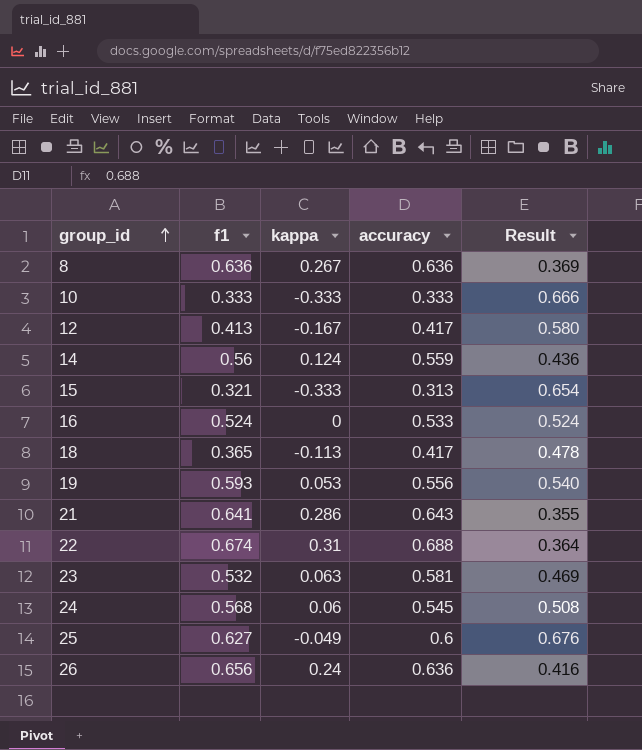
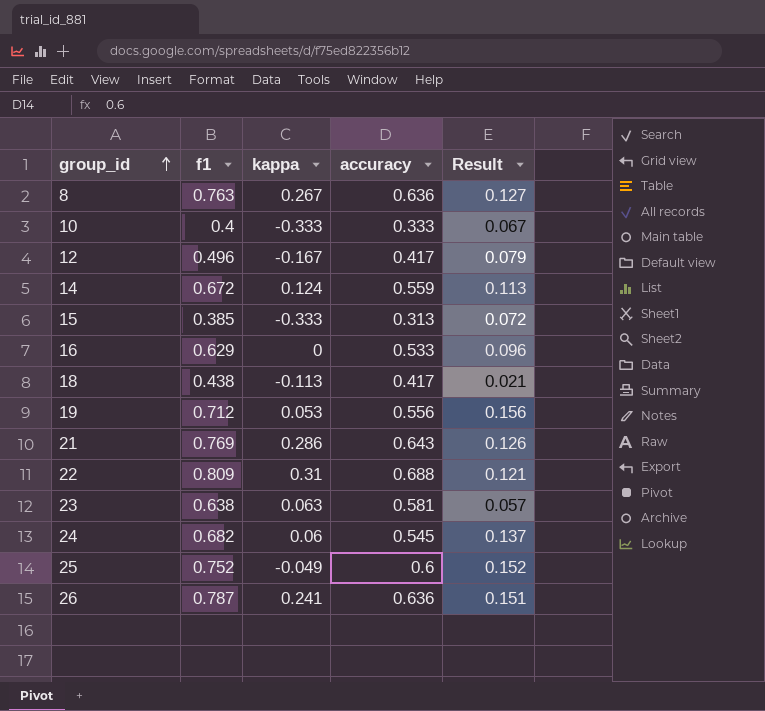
column Result | formula: [f1] - [kappa] -> [f1] - [accuracy]
8 | f1: 0.636 -> 0.763
10 | f1: 0.333 -> 0.4
12 | f1: 0.413 -> 0.496
14 | f1: 0.56 -> 0.672
15 | f1: 0.321 -> 0.385
16 | f1: 0.524 -> 0.629
18 | f1: 0.365 -> 0.438
19 | f1: 0.593 -> 0.712
21 | f1: 0.641 -> 0.769
22 | f1: 0.674 -> 0.809
23 | f1: 0.532 -> 0.638
24 | f1: 0.568 -> 0.682
25 | f1: 0.627 -> 0.752
26 | f1: 0.656 -> 0.787
26 | kappa: 0.24 -> 0.241

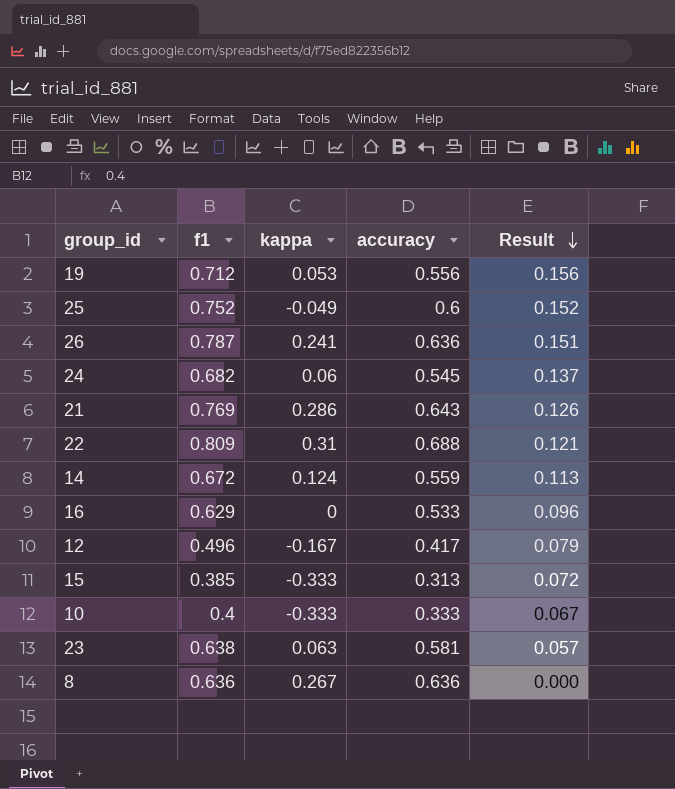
row order: group_id ascending -> Result descending
row 18: 0.438 | -0.113 | 0.417 | 0.021 -> none
8 | f1: 0.763 -> 0.636
8 | Result: 0.127 -> 0.000

